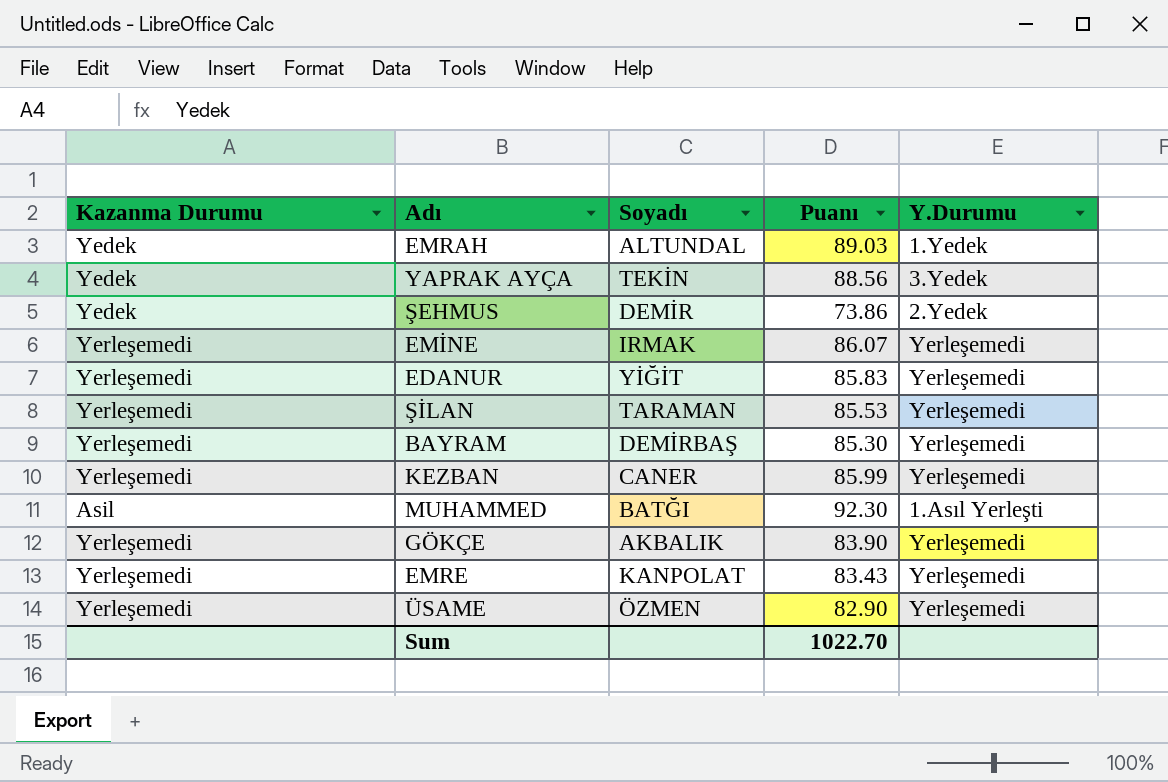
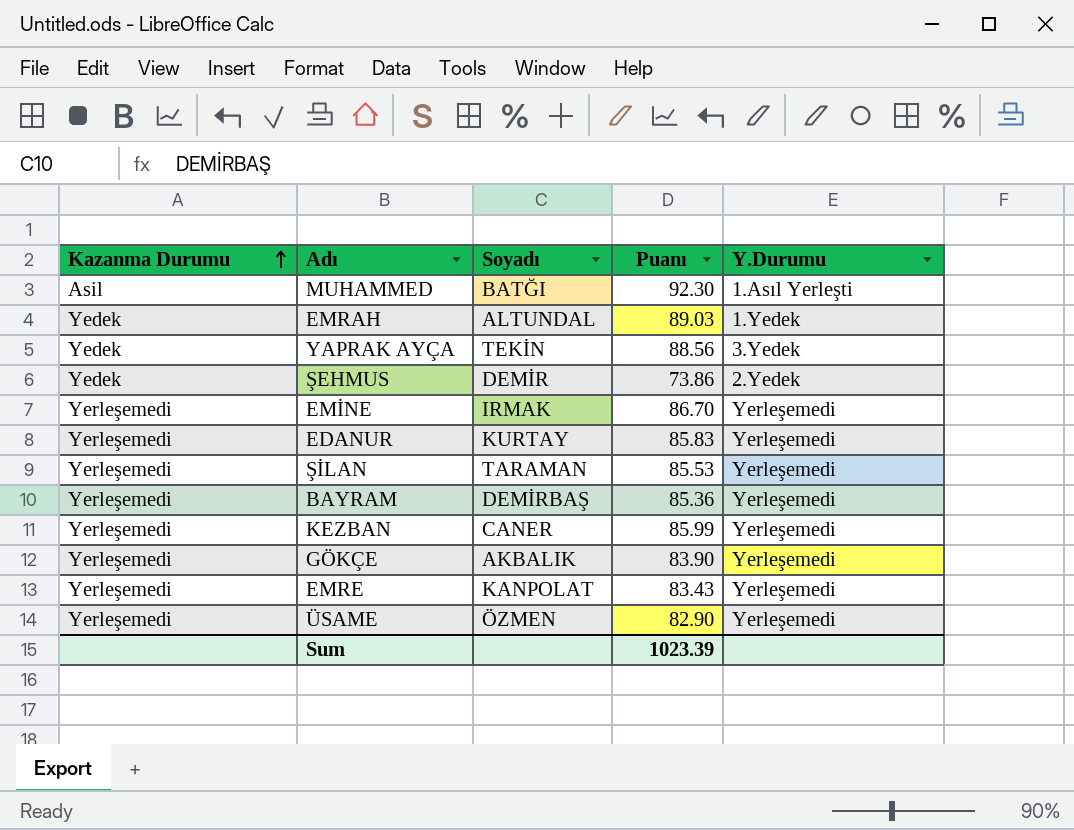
row order: none -> Kazanma Durumu ascending
EMİNE | Puanı: 86.07 -> 86.70
EDANUR | Soyadı: YİĞİT -> KURTAY
BAYRAM | Puanı: 85.30 -> 85.36
Sum | Puanı: 1022.70 -> 1023.39

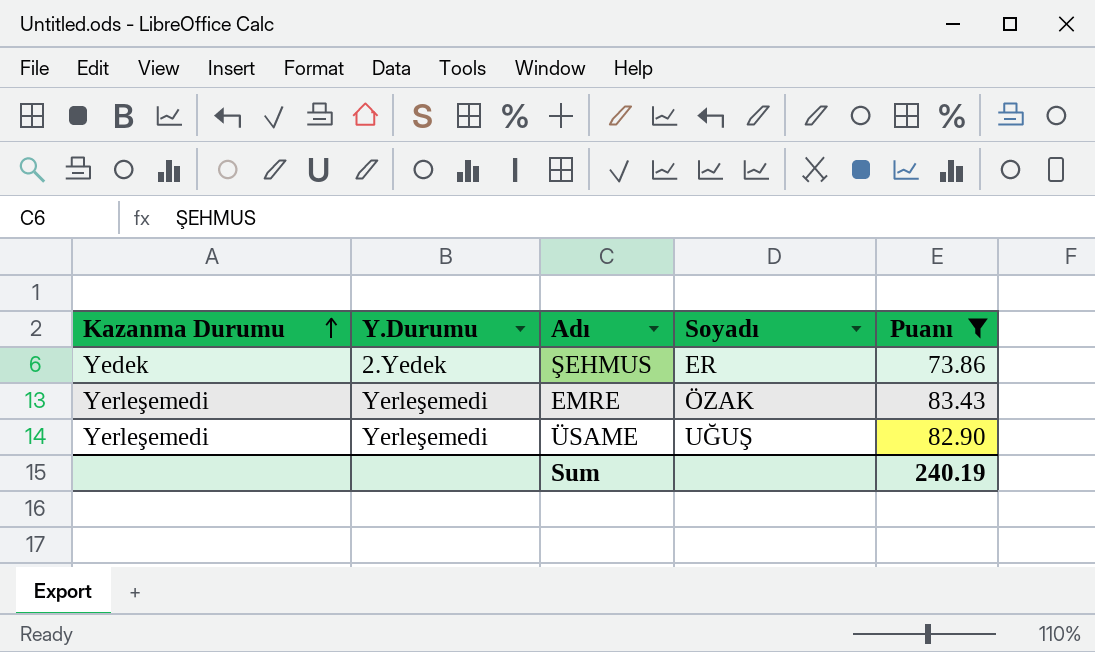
filter: none -> Puanı <= 83.43
column Y.Durumu | position: 5 -> 2
ŞEHMUS | Soyadı: DEMİR -> ER
EMRE | Soyadı: KANPOLAT -> ÖZAK
ÜSAME | Soyadı: ÖZMEN -> UĞUŞ
Sum | Puanı: 1023.39 -> 240.19

